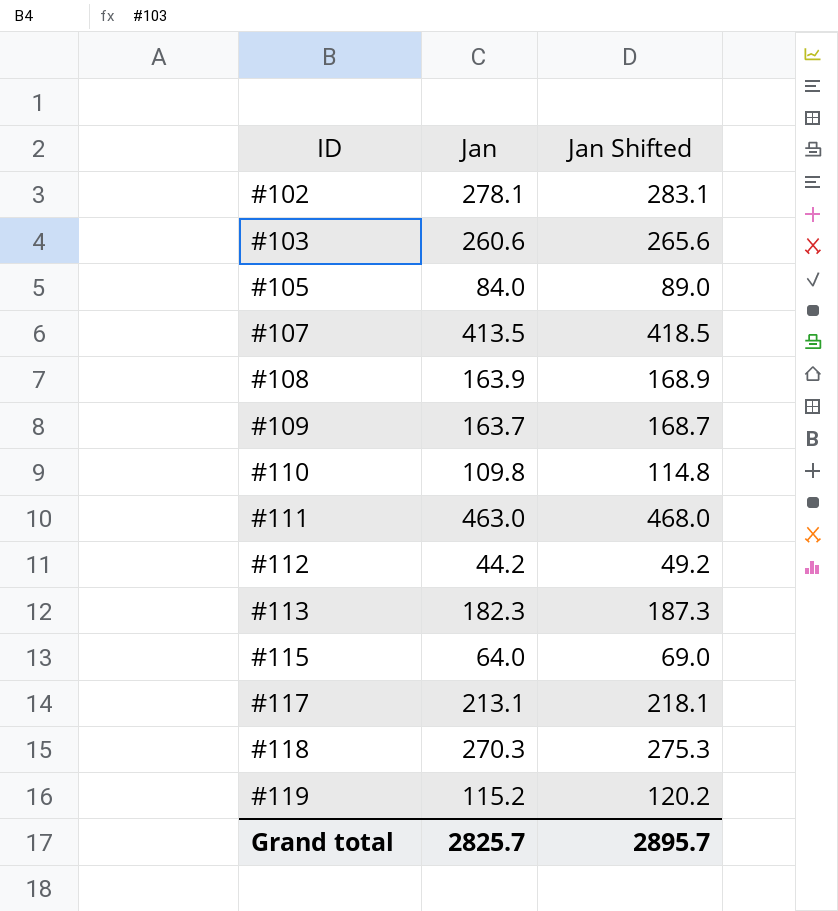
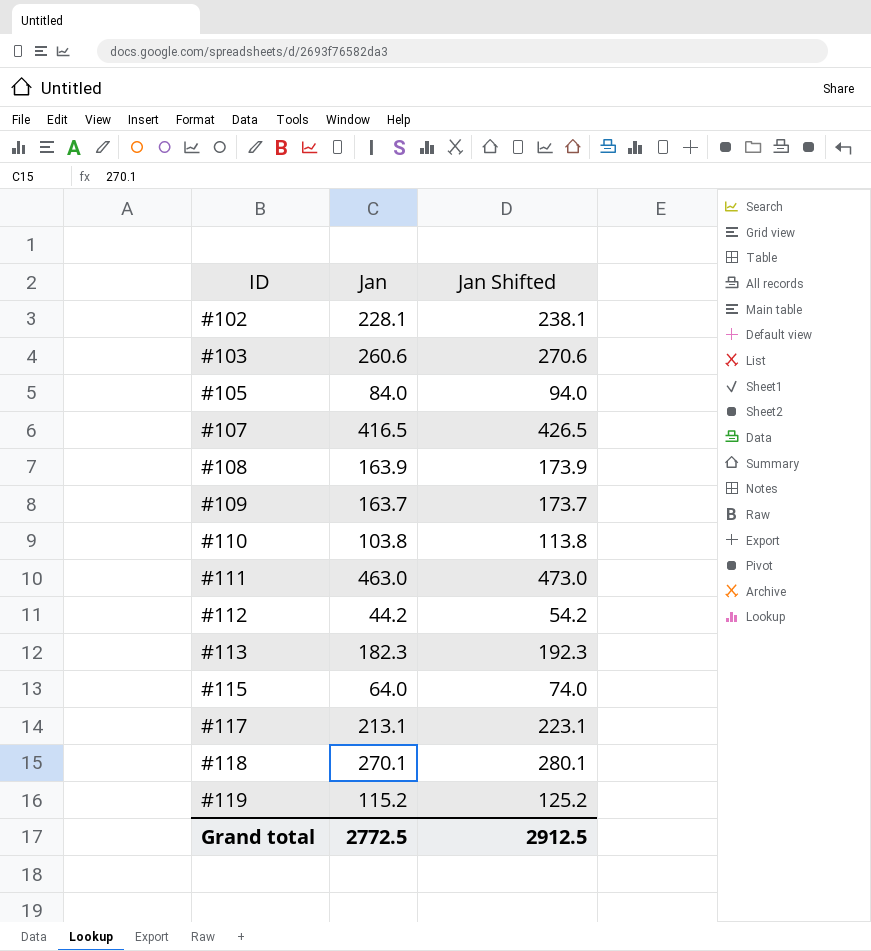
column Jan Shifted | formula: [Jan] + 5 -> [Jan] + 10
#102 | Jan: 278.1 -> 228.1
#107 | Jan: 413.5 -> 416.5
#110 | Jan: 109.8 -> 103.8
#118 | Jan: 270.3 -> 270.1
Grand total | Jan: 2825.7 -> 2772.5
Grand total | Jan Shifted: 2895.7 -> 2912.5

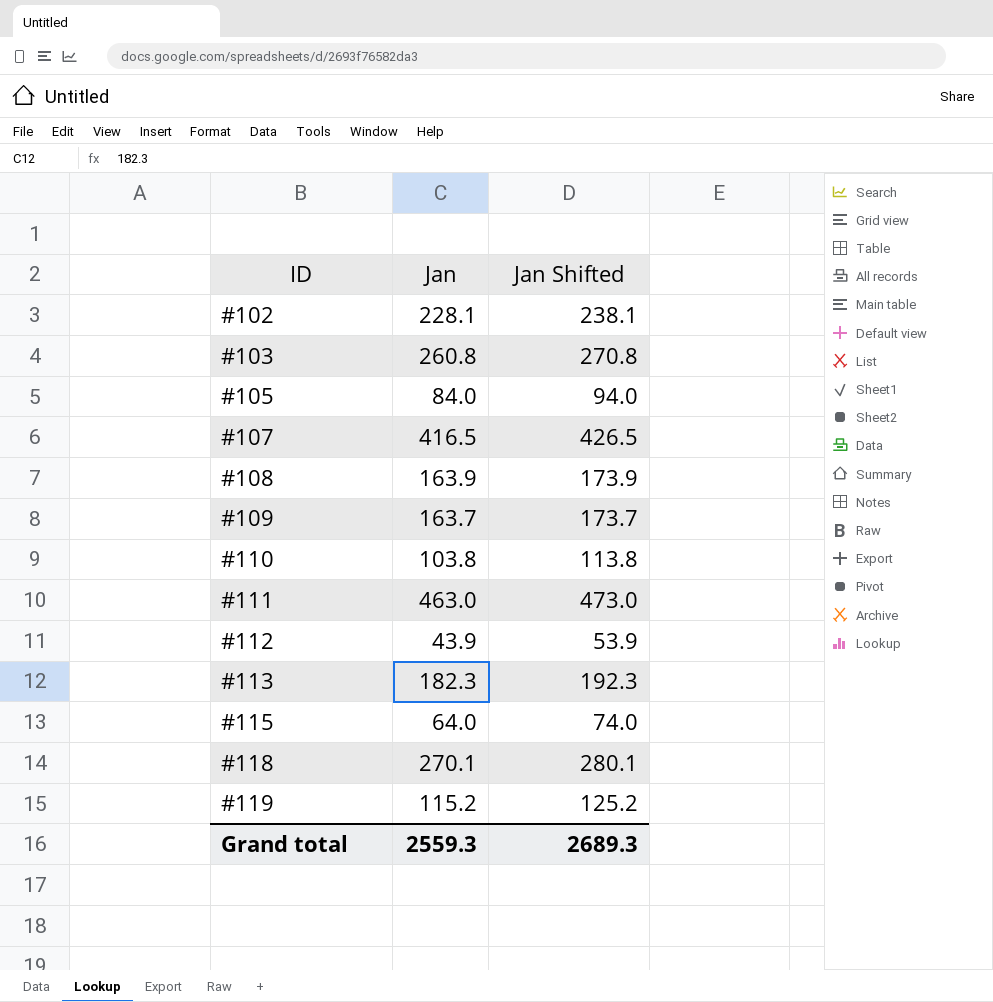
row #117: 213.1 | 223.1 -> none
#103 | Jan: 260.6 -> 260.8
#103 | Jan Shifted: 270.6 -> 270.8
#112 | Jan: 44.2 -> 43.9
#112 | Jan Shifted: 54.2 -> 53.9
Grand total | Jan: 2772.5 -> 2559.3
Grand total | Jan Shifted: 2912.5 -> 2689.3

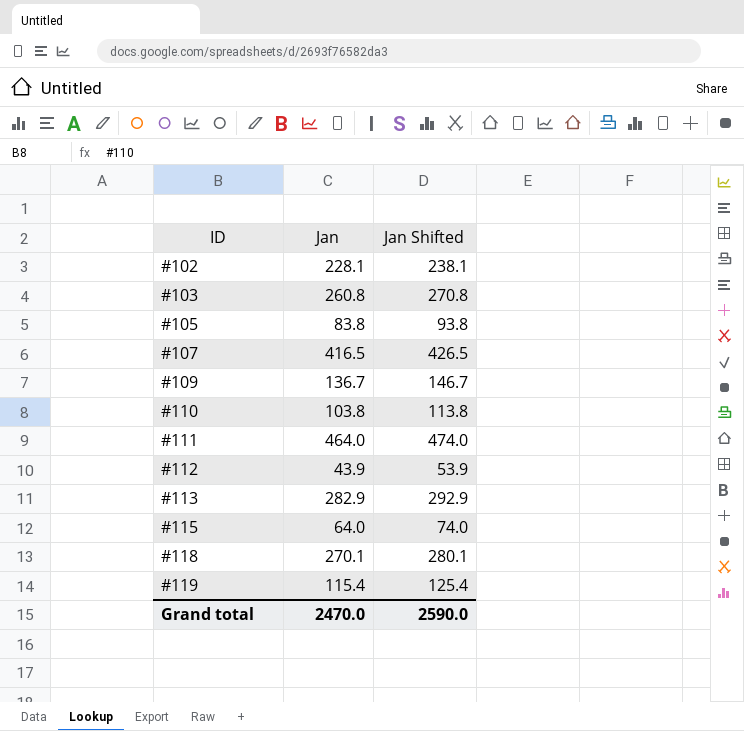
row #108: 163.9 | 173.9 -> none
#105 | Jan: 84.0 -> 83.8
#105 | Jan Shifted: 94.0 -> 93.8
#109 | Jan: 163.7 -> 136.7
#109 | Jan Shifted: 173.7 -> 146.7
#111 | Jan: 463.0 -> 464.0
#111 | Jan Shifted: 473.0 -> 474.0
#113 | Jan: 182.3 -> 282.9
#113 | Jan Shifted: 192.3 -> 292.9
#119 | Jan: 115.2 -> 115.4
#119 | Jan Shifted: 125.2 -> 125.4
Grand total | Jan: 2559.3 -> 2470.0
Grand total | Jan Shifted: 2689.3 -> 2590.0

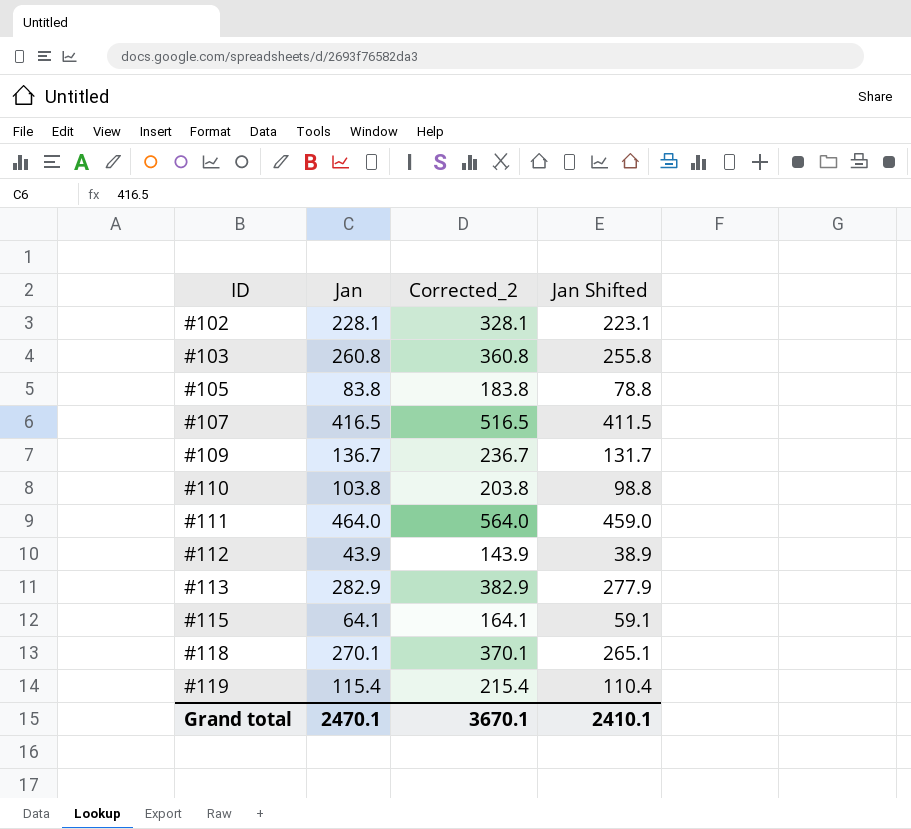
column Corrected_2 | formula: none -> [Jan] + 100
column Jan Shifted | formula: [Jan] + 10 -> [Jan] - 5
#115 | Jan: 64.0 -> 64.1
Grand total | Jan: 2470.0 -> 2470.1
Grand total | Jan Shifted: 2590.0 -> 2410.1

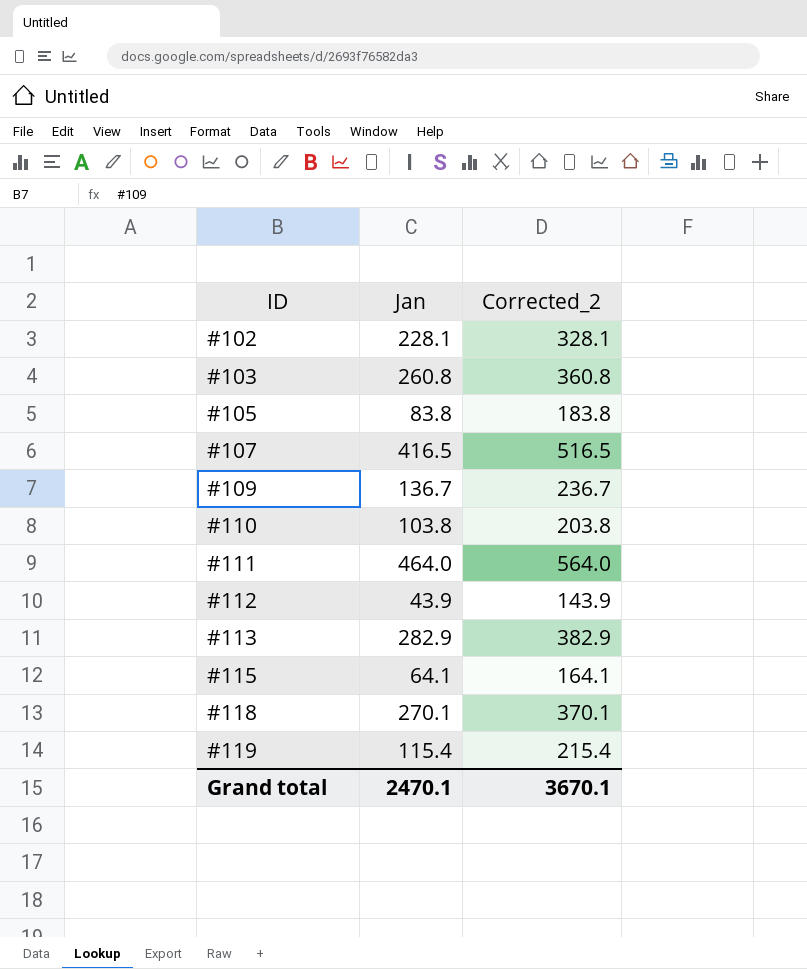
column Jan Shifted | formula: [Jan] - 5 -> none

